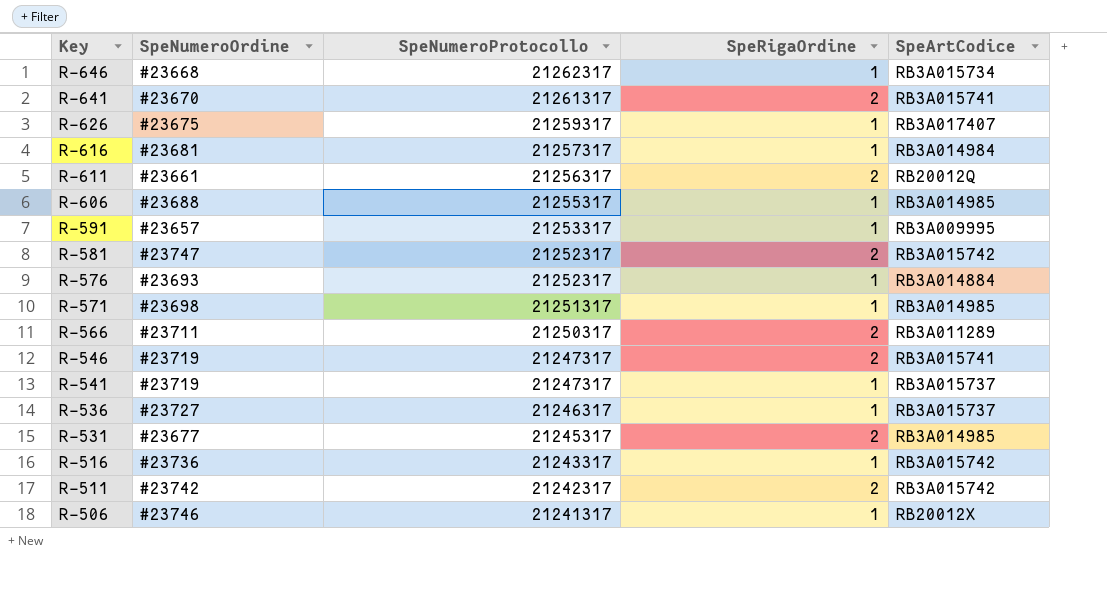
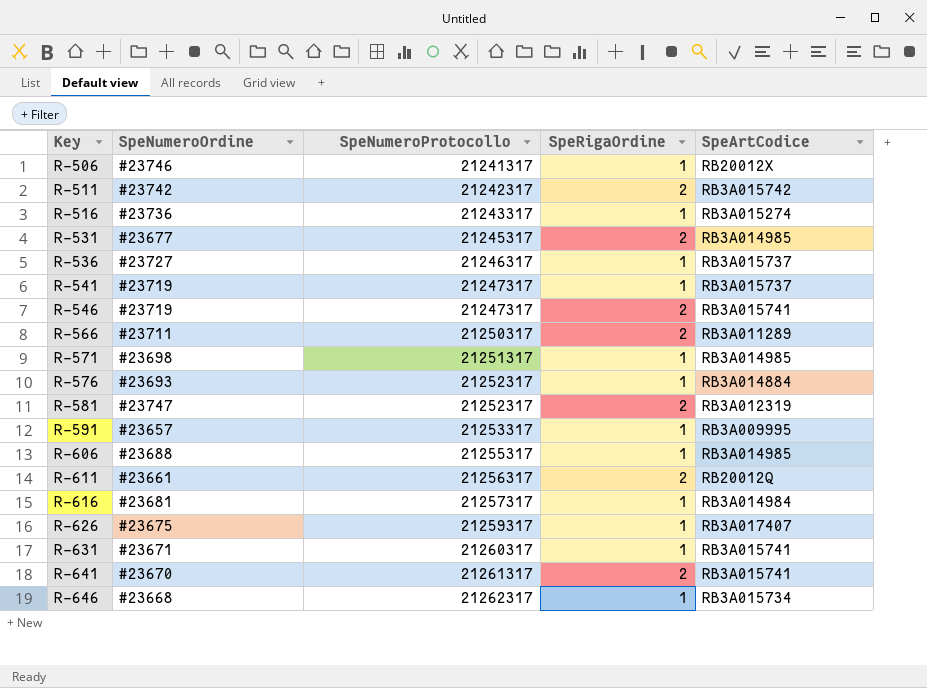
row order: Key descending -> Key ascending
R-516 | SpeArtCodice: RB3A015742 -> RB3A015274
R-581 | SpeArtCodice: RB3A015742 -> RB3A012319
row R-631: none -> #23671 | 21260317 | 1 | RB3A015741

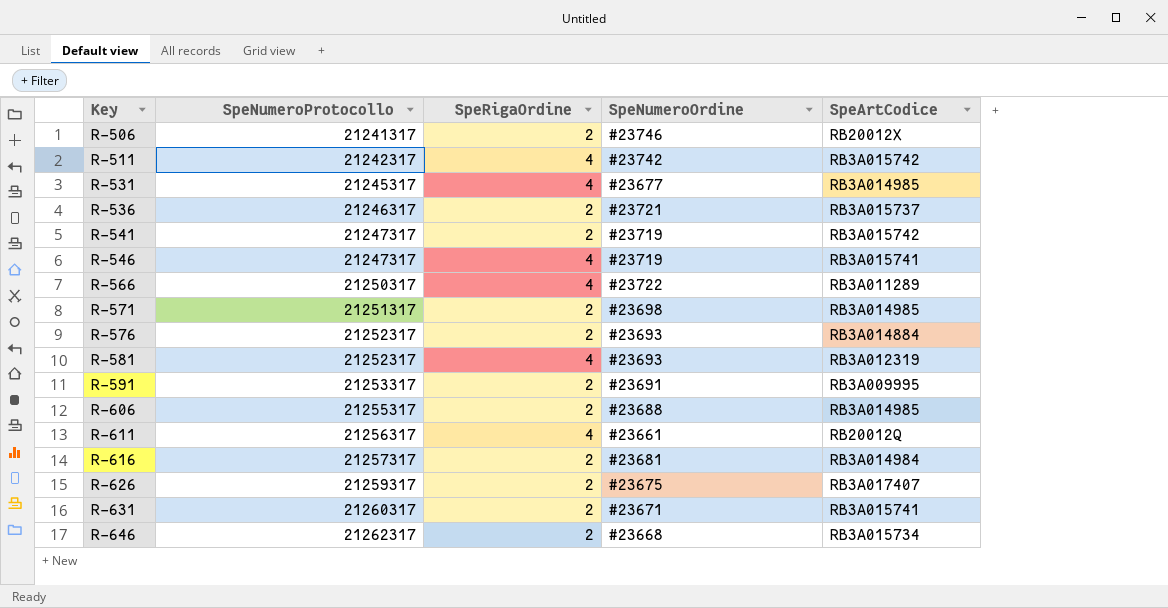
column SpeNumeroOrdine | position: 2 -> 4
row R-516: #23736 | 21243317 | 1 | RB3A015274 -> none
row R-641: #23670 | 21261317 | 2 | RB3A015741 -> none
R-506 | SpeRigaOrdine: 1 -> 2
R-511 | SpeRigaOrdine: 2 -> 4
R-531 | SpeRigaOrdine: 2 -> 4
R-536 | SpeRigaOrdine: 1 -> 2
R-536 | SpeNumeroOrdine: #23727 -> #23721
R-541 | SpeRigaOrdine: 1 -> 2
R-541 | SpeArtCodice: RB3A015737 -> RB3A015742
R-546 | SpeRigaOrdine: 2 -> 4
R-566 | SpeRigaOrdine: 2 -> 4
R-566 | SpeNumeroOrdine: #23711 -> #23722
R-571 | SpeRigaOrdine: 1 -> 2
R-576 | SpeRigaOrdine: 1 -> 2
R-581 | SpeRigaOrdine: 2 -> 4
R-581 | SpeNumeroOrdine: #23747 -> #23693
R-591 | SpeRigaOrdine: 1 -> 2
R-591 | SpeNumeroOrdine: #23657 -> #23691
R-606 | SpeRigaOrdine: 1 -> 2
R-611 | SpeRigaOrdine: 2 -> 4
R-616 | SpeRigaOrdine: 1 -> 2
R-626 | SpeRigaOrdine: 1 -> 2
R-631 | SpeRigaOrdine: 1 -> 2
R-646 | SpeRigaOrdine: 1 -> 2

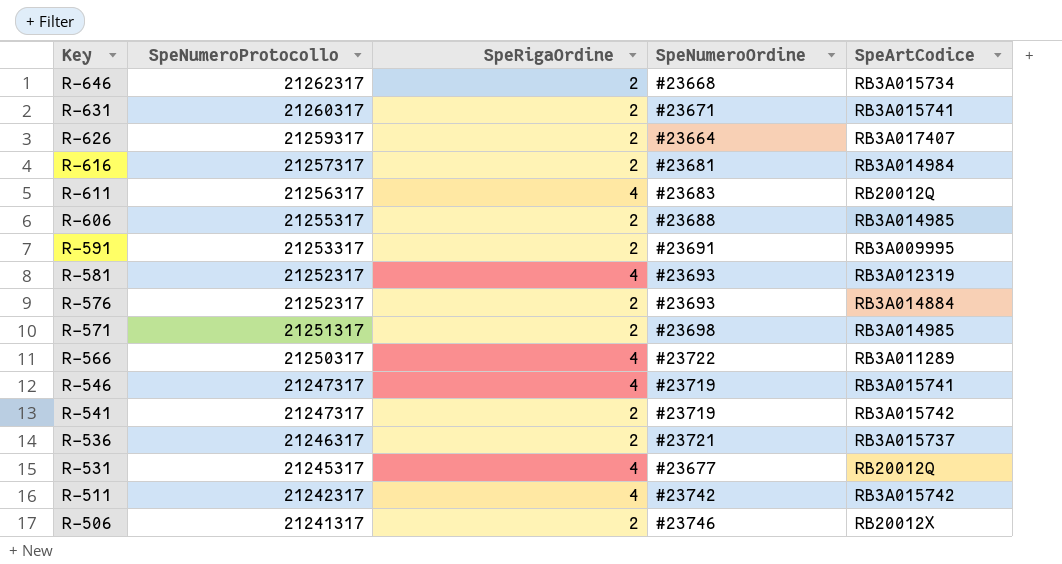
row order: Key ascending -> Key descending
R-626 | SpeNumeroOrdine: #23675 -> #23664
R-611 | SpeNumeroOrdine: #23661 -> #23683
R-531 | SpeArtCodice: RB3A014985 -> RB20012Q

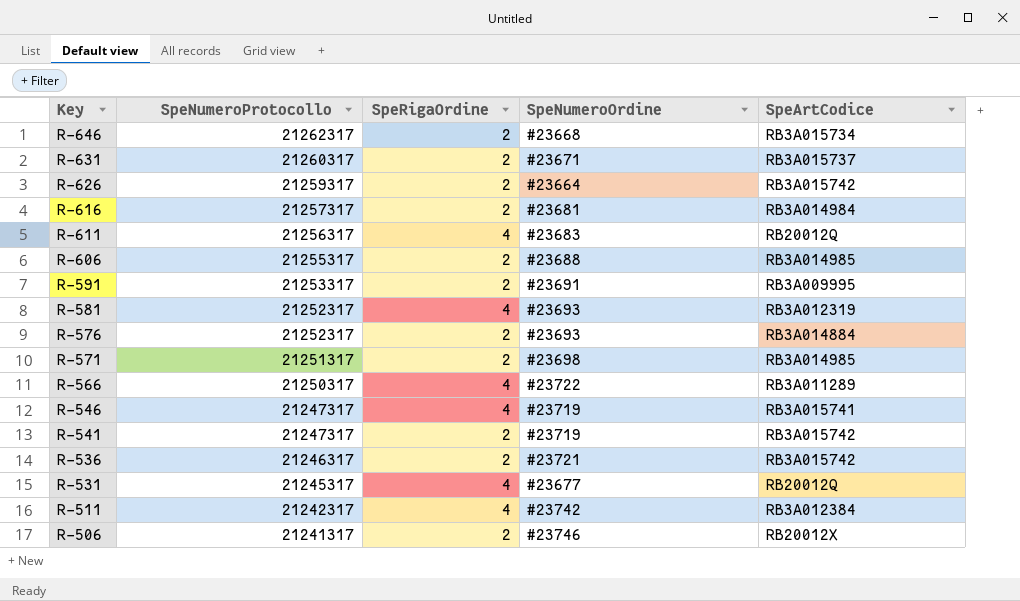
R-631 | SpeArtCodice: RB3A015741 -> RB3A015737
R-626 | SpeArtCodice: RB3A017407 -> RB3A015742
R-536 | SpeArtCodice: RB3A015737 -> RB3A015742
R-511 | SpeArtCodice: RB3A015742 -> RB3A012384

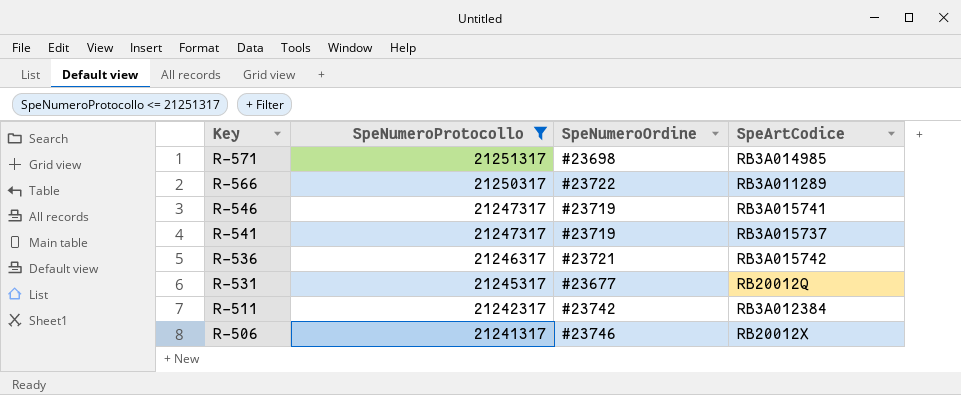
filter: none -> SpeNumeroProtocollo <= 21251317
column SpeRigaOrdine | position: 3 -> none
R-541 | SpeArtCodice: RB3A015742 -> RB3A015737

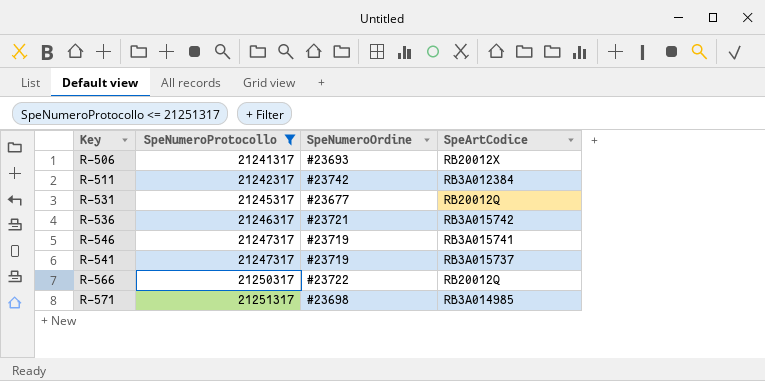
row order: Key descending -> SpeNumeroProtocollo ascending
R-506 | SpeNumeroOrdine: #23746 -> #23693
R-566 | SpeArtCodice: RB3A011289 -> RB20012Q

